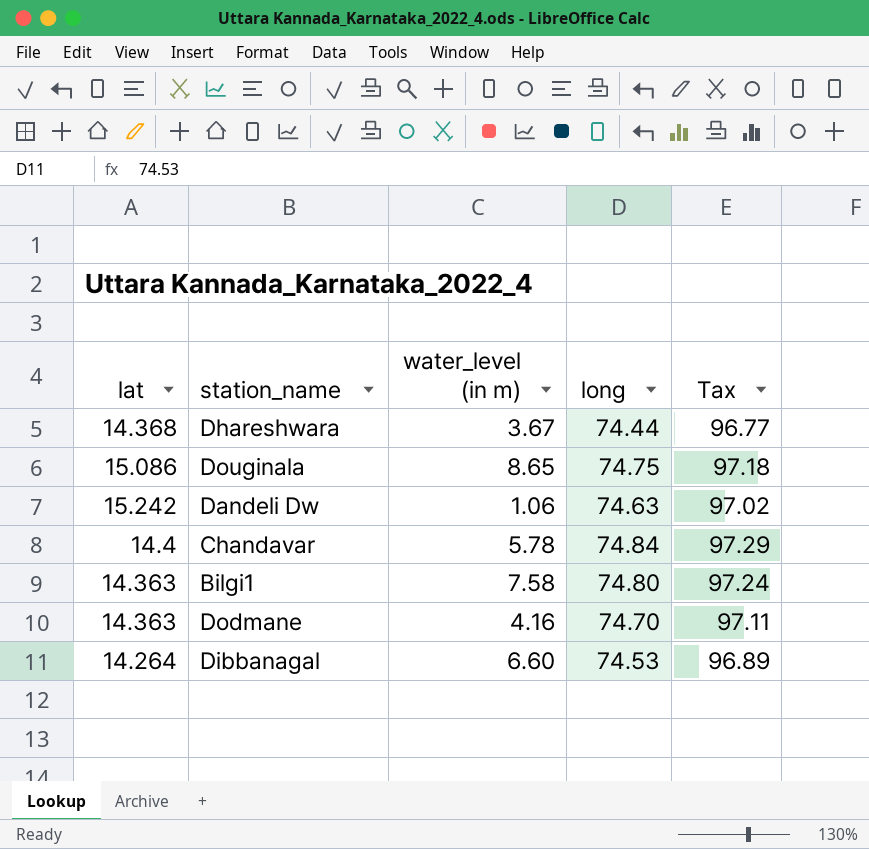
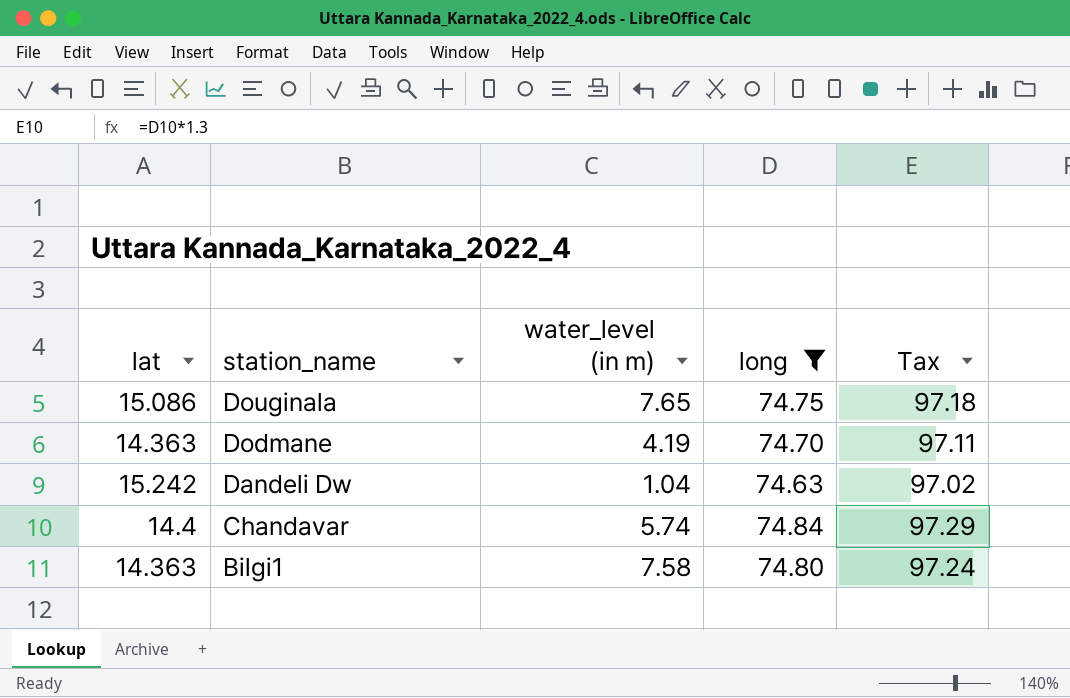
filter: none -> long >= 74.63
row order: none -> station_name descending
Douginala | water_level (in m): 8.65 -> 7.65
Dodmane | water_level (in m): 4.16 -> 4.19
Dandeli Dw | water_level (in m): 1.06 -> 1.04
Chandavar | water_level (in m): 5.78 -> 5.74

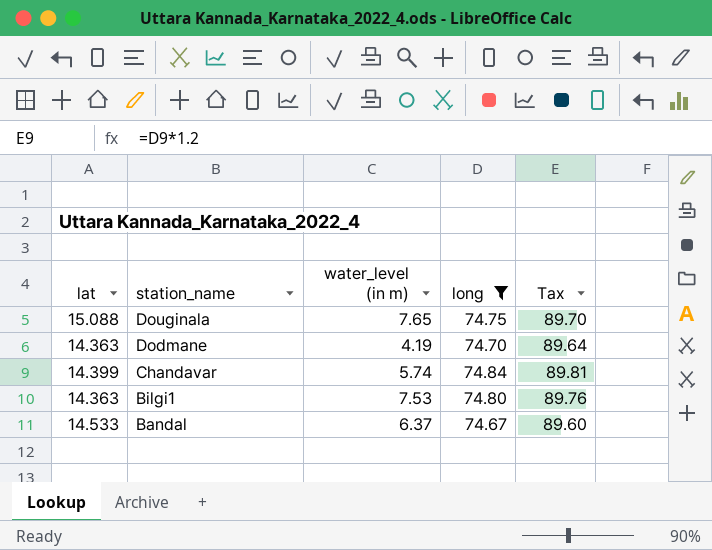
column Tax | formula: [long] * 1.3 -> [long] * 1.2
row Dandeli Dw: 15.242 | 1.04 | 74.63 | 97.02 -> none
Douginala | lat: 15.086 -> 15.088
Chandavar | lat: 14.4 -> 14.399
Bilgi1 | water_level (in m): 7.58 -> 7.53
row Bandal: none -> 14.533 | 6.37 | 74.67 | 89.60

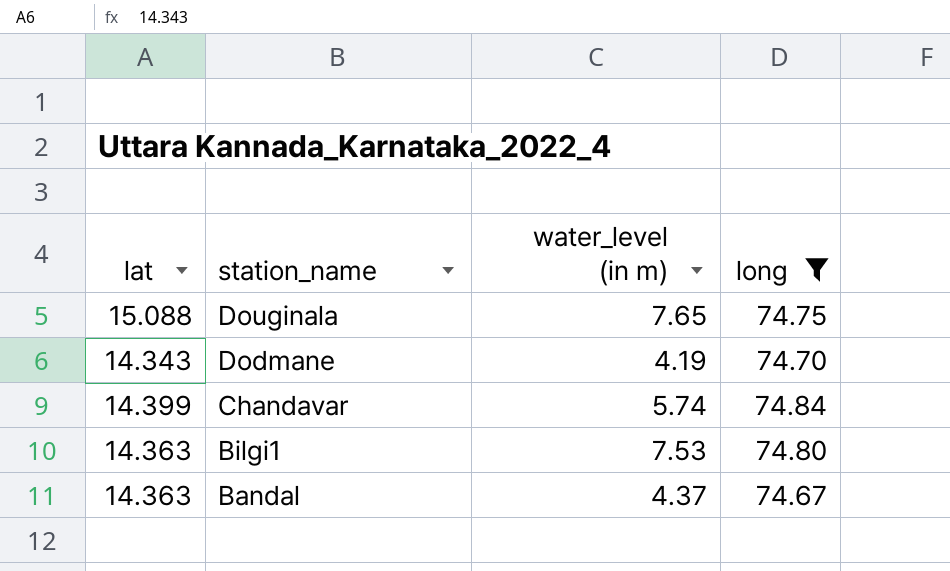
column Tax | formula: [long] * 1.2 -> none
Dodmane | lat: 14.363 -> 14.343
Bandal | lat: 14.533 -> 14.363
Bandal | water_level (in m): 6.37 -> 4.37

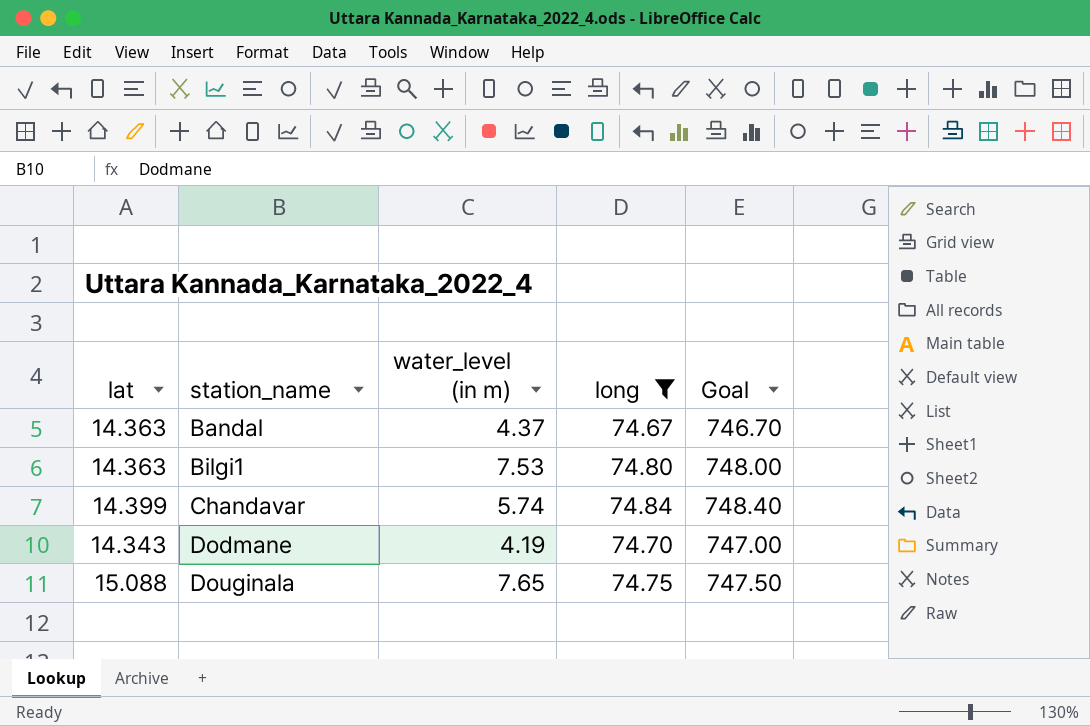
row order: station_name descending -> station_name ascending
column Goal | formula: none -> [long] * 10

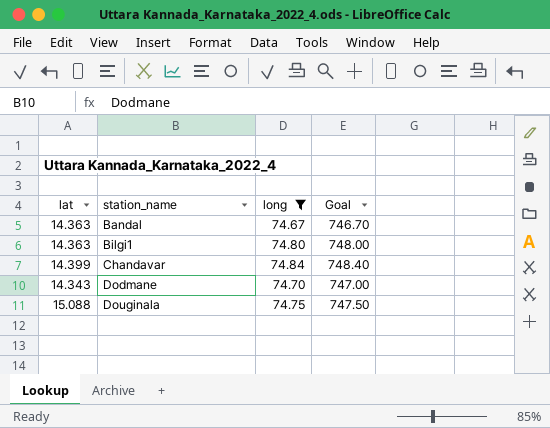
column water_level (in m) | position: 3 -> none

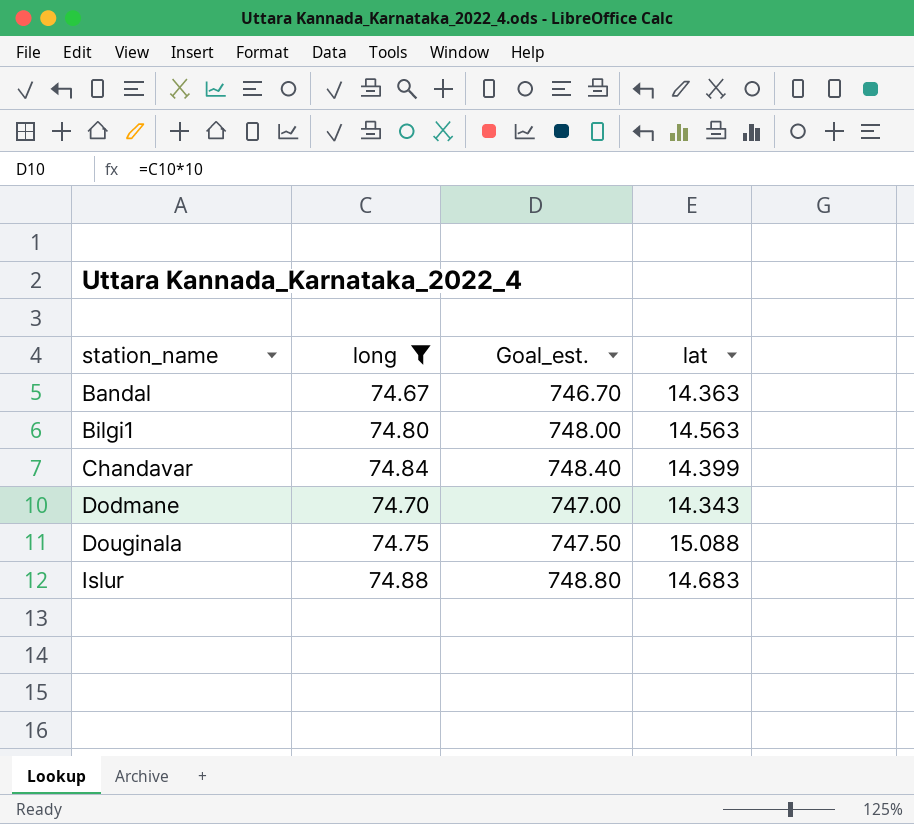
column name: Goal -> Goal_est.
column lat | position: 1 -> 4
Bilgi1 | lat: 14.363 -> 14.563
row Islur: none -> 74.88 | 748.80 | 14.683

